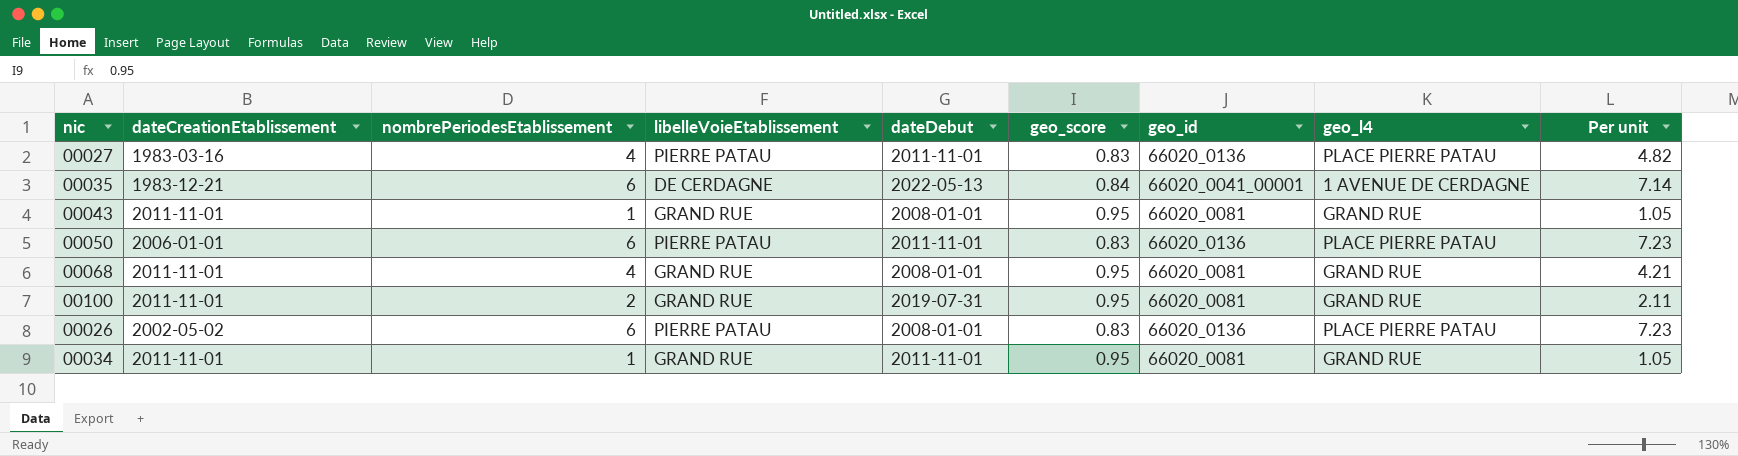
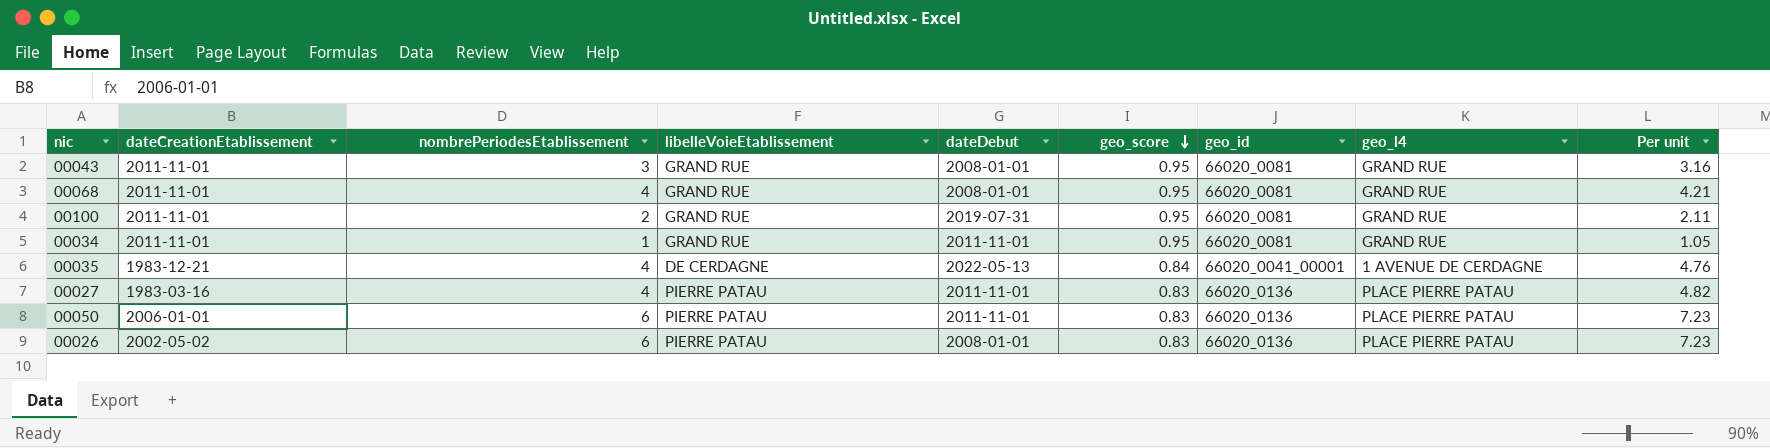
row order: none -> geo_score descending
00043 | nombrePeriodesEtablissement: 1 -> 3
00043 | Per unit: 1.05 -> 3.16
00035 | nombrePeriodesEtablissement: 6 -> 4
00035 | Per unit: 7.14 -> 4.76

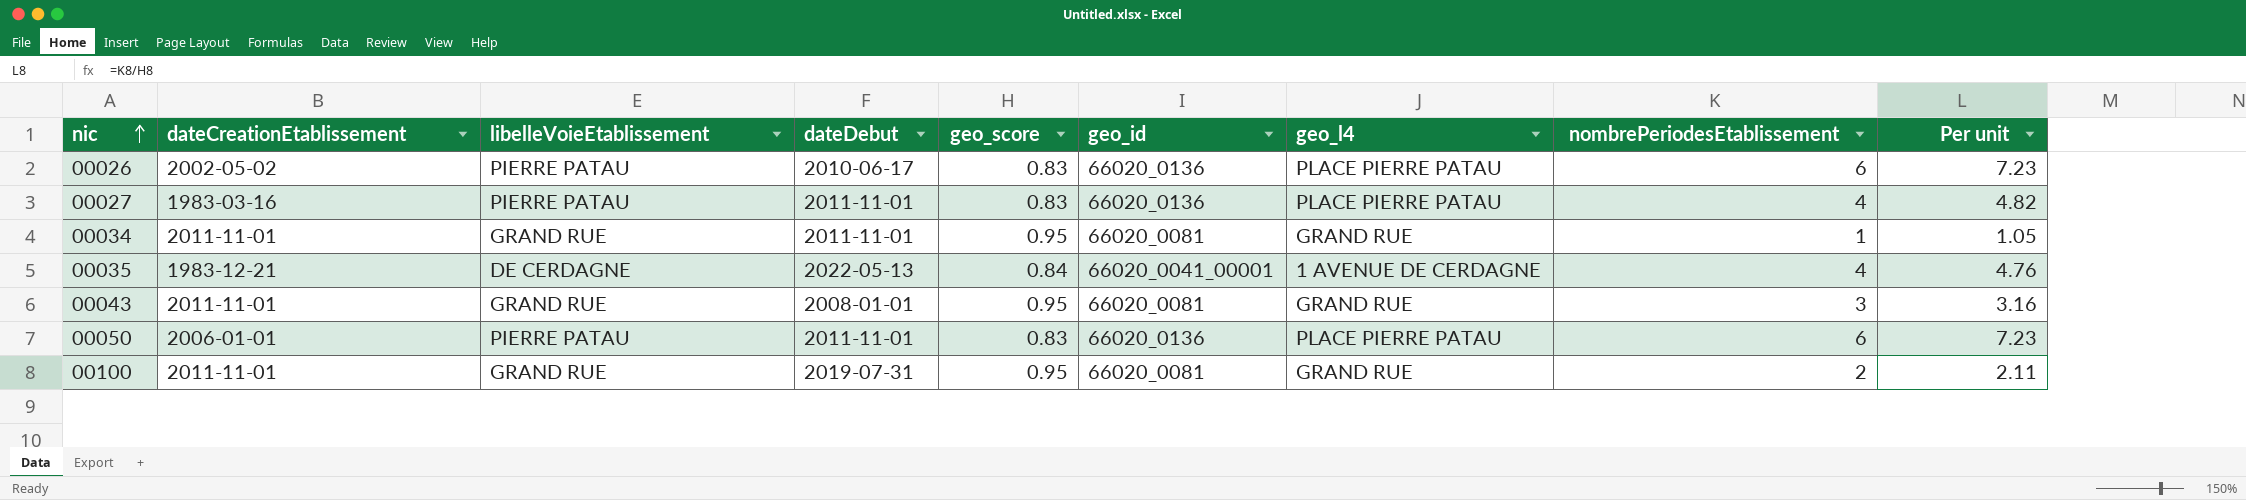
row order: geo_score descending -> nic ascending
column nombrePeriodesEtablissement | position: 3 -> 8
row 00068: 2011-11-01 | 4 | GRAND RUE | 2008-01-01 | 0.95 | 66020_0081 | GRAND RUE | 4.21 -> none
00026 | dateDebut: 2008-01-01 -> 2010-06-17

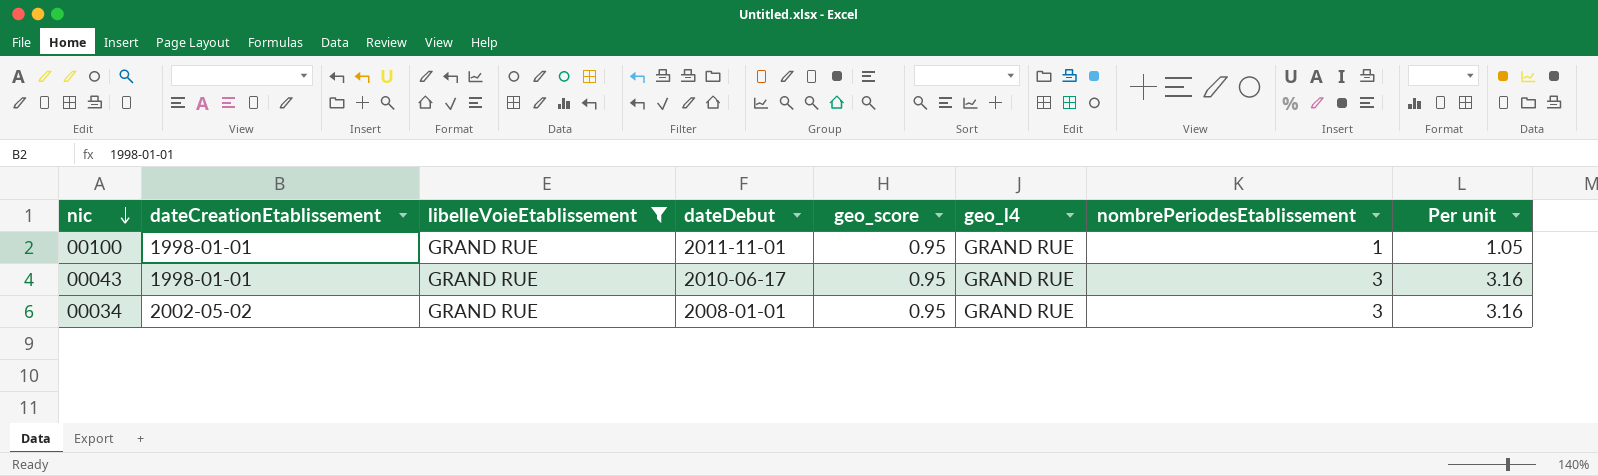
filter: none -> libelleVoieEtablissement = GRAND RUE
row order: nic ascending -> nic descending
column geo_id | position: 6 -> none
00100 | dateCreationEtablissement: 2011-11-01 -> 1998-01-01
00100 | dateDebut: 2019-07-31 -> 2011-11-01
00100 | nombrePeriodesEtablissement: 2 -> 1
00100 | Per unit: 2.11 -> 1.05
00043 | dateCreationEtablissement: 2011-11-01 -> 1998-01-01
00043 | dateDebut: 2008-01-01 -> 2010-06-17
00034 | dateCreationEtablissement: 2011-11-01 -> 2002-05-02
00034 | dateDebut: 2011-11-01 -> 2008-01-01
00034 | nombrePeriodesEtablissement: 1 -> 3
00034 | Per unit: 1.05 -> 3.16

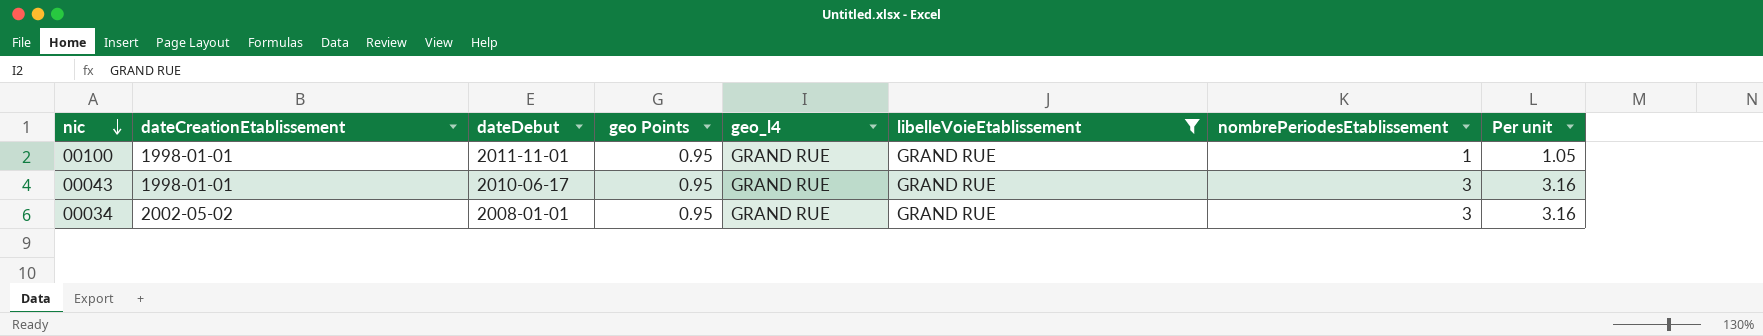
column name: geo_score -> geo Points
column libelleVoieEtablissement | position: 3 -> 6

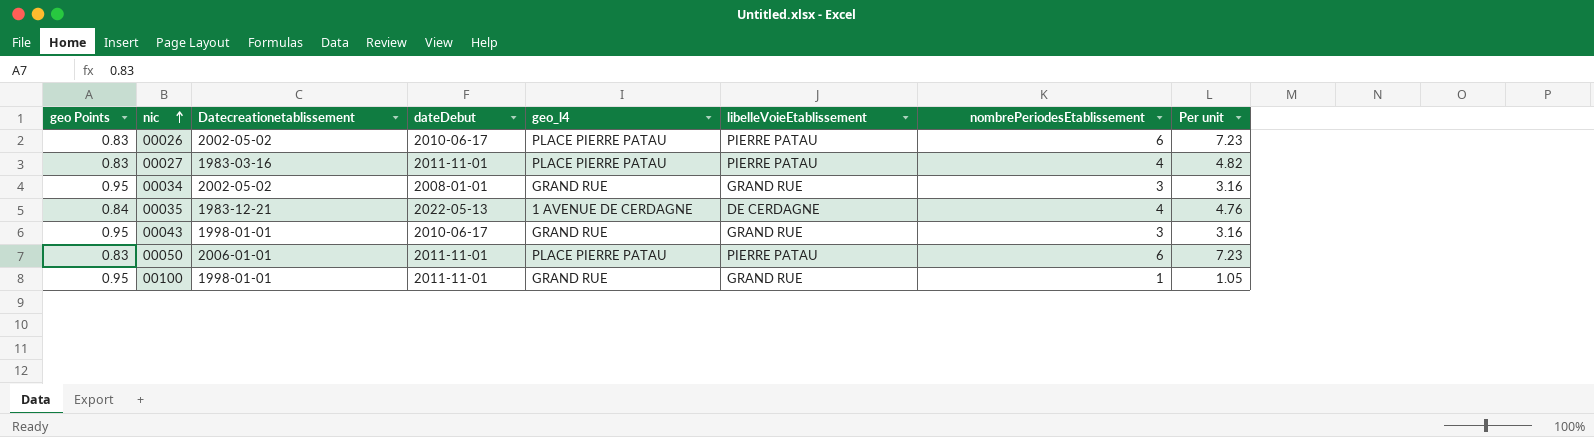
filter: libelleVoieEtablissement = GRAND RUE -> none
row order: nic descending -> nic ascending
column geo Points | position: 4 -> 1
column name: dateCreationEtablissement -> Datecreationetablissement

